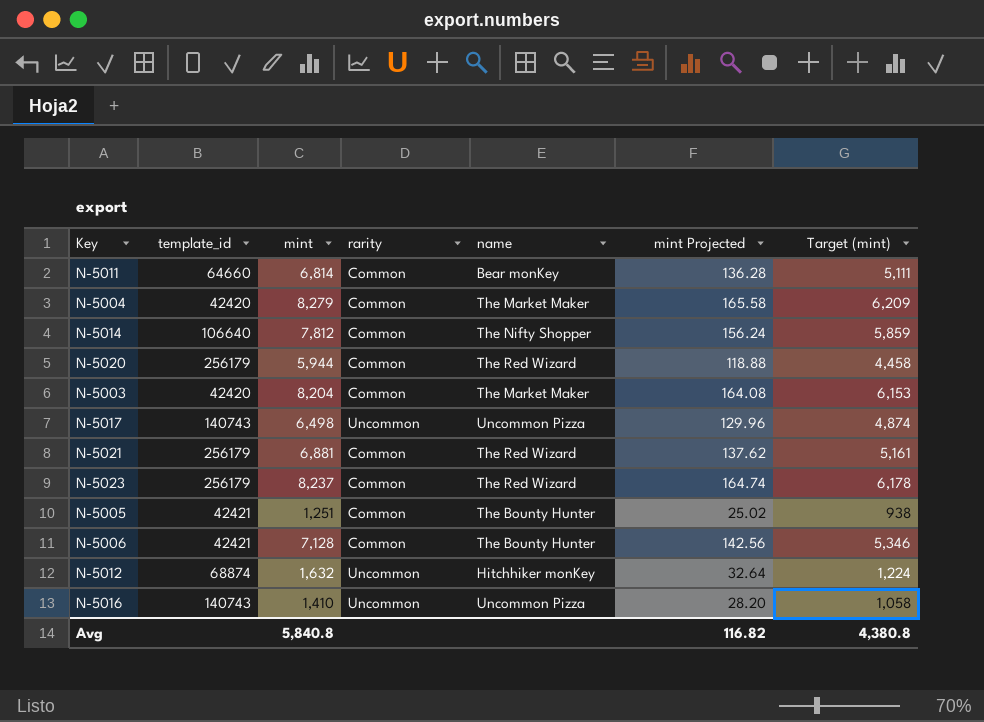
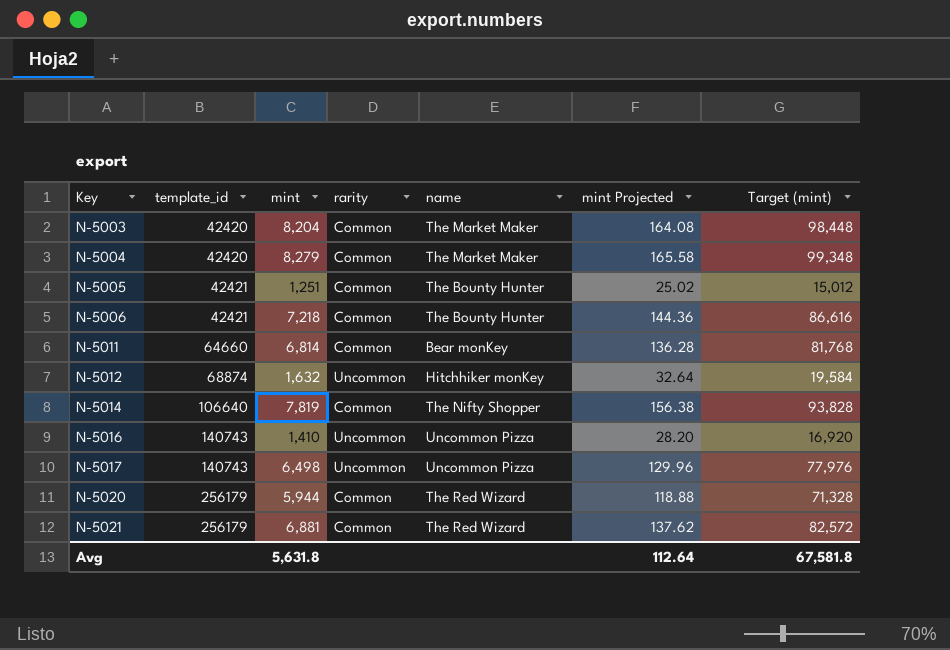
row order: none -> Key ascending
column Target (mint) | formula: [mint] * 0.75 -> [mint] * 12
row N-5023: 256179 | 8,237 | Common | The Red Wizard | 164.74 | 6,178 -> none
N-5006 | mint: 7,128 -> 7,218
N-5006 | mint Projected: 142.56 -> 144.36
N-5014 | mint: 7,812 -> 7,819
N-5014 | mint Projected: 156.24 -> 156.38
Avg | mint: 5,840.8 -> 5,631.8
Avg | mint Projected: 116.82 -> 112.64
Avg | Target (mint): 4,380.8 -> 67,581.8

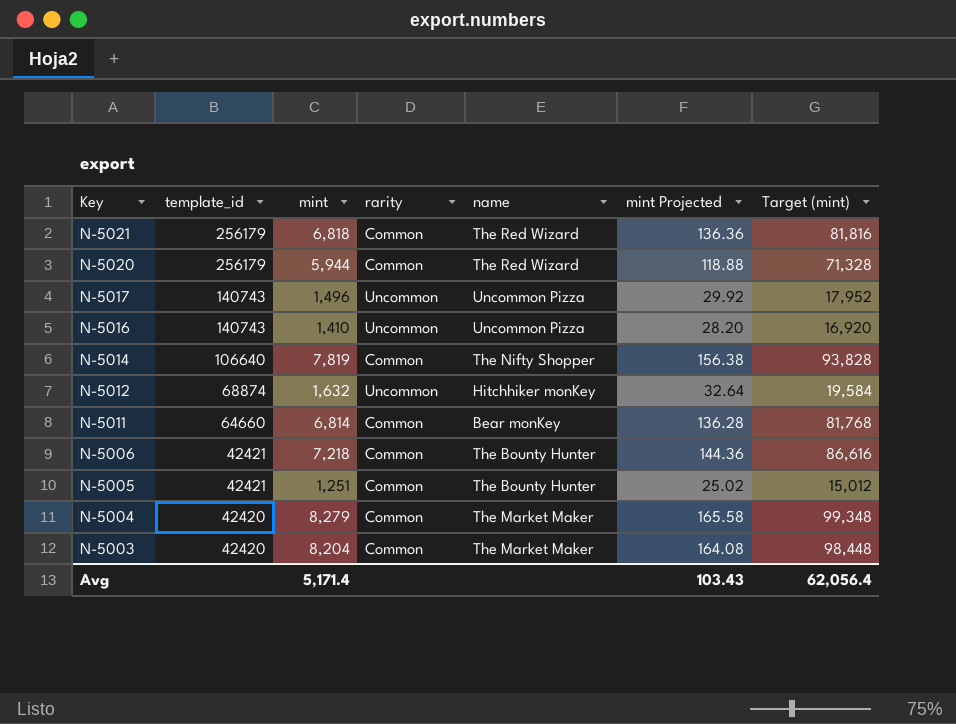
row order: Key ascending -> Key descending
N-5021 | mint: 6,881 -> 6,818
N-5021 | mint Projected: 137.62 -> 136.36
N-5021 | Target (mint): 82,572 -> 81,816
N-5017 | mint: 6,498 -> 1,496
N-5017 | mint Projected: 129.96 -> 29.92
N-5017 | Target (mint): 77,976 -> 17,952
Avg | mint: 5,631.8 -> 5,171.4
Avg | mint Projected: 112.64 -> 103.43
Avg | Target (mint): 67,581.8 -> 62,056.4

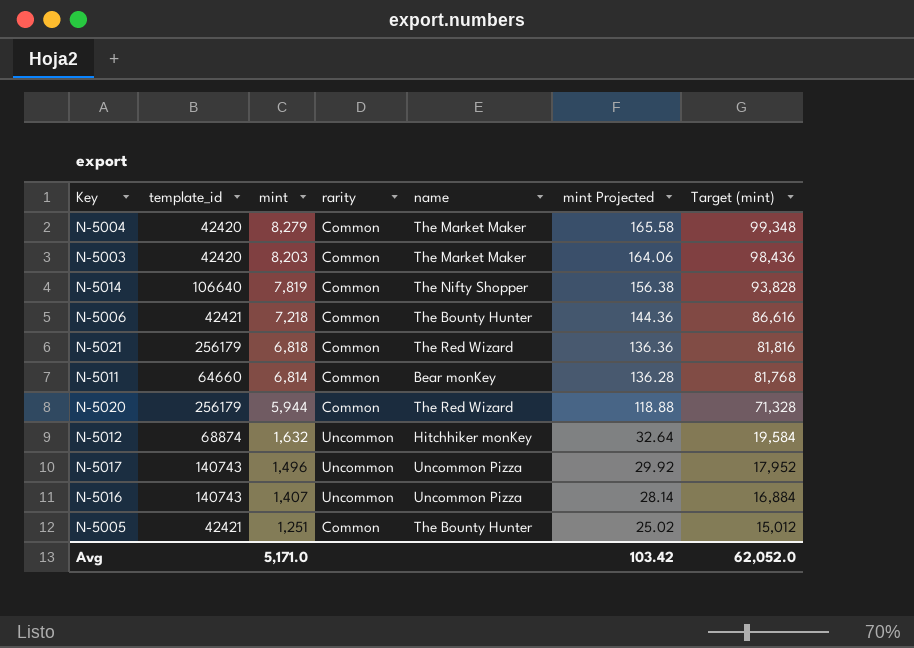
row order: Key descending -> mint descending
N-5003 | mint: 8,204 -> 8,203
N-5003 | mint Projected: 164.08 -> 164.06
N-5003 | Target (mint): 98,448 -> 98,436
N-5016 | mint: 1,410 -> 1,407
N-5016 | mint Projected: 28.20 -> 28.14
N-5016 | Target (mint): 16,920 -> 16,884
Avg | mint: 5,171.4 -> 5,171.0
Avg | mint Projected: 103.43 -> 103.42
Avg | Target (mint): 62,056.4 -> 62,052.0

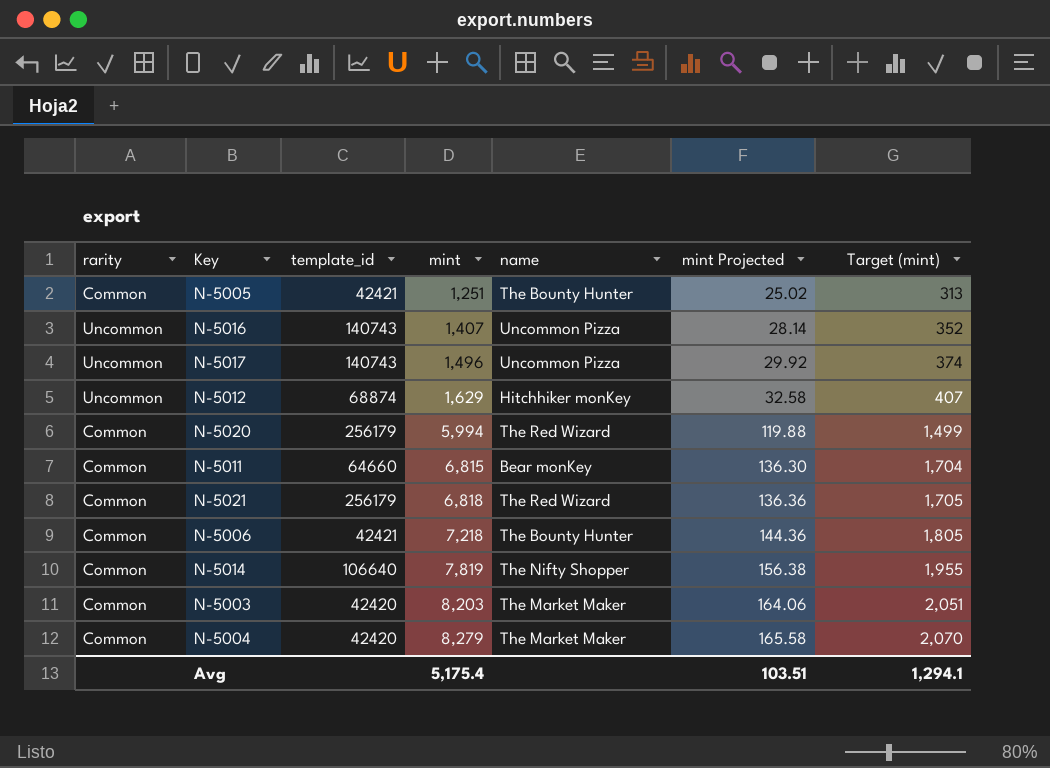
row order: mint descending -> mint ascending
column rarity | position: 4 -> 1
column Target (mint) | formula: [mint] * 12 -> [mint] * 0.25
N-5012 | mint: 1,632 -> 1,629
N-5012 | mint Projected: 32.64 -> 32.58
N-5020 | mint: 5,944 -> 5,994
N-5020 | mint Projected: 118.88 -> 119.88
N-5011 | mint: 6,814 -> 6,815
N-5011 | mint Projected: 136.28 -> 136.30
Avg | mint: 5,171.0 -> 5,175.4
Avg | mint Projected: 103.42 -> 103.51
Avg | Target (mint): 62,052.0 -> 1,294.1

